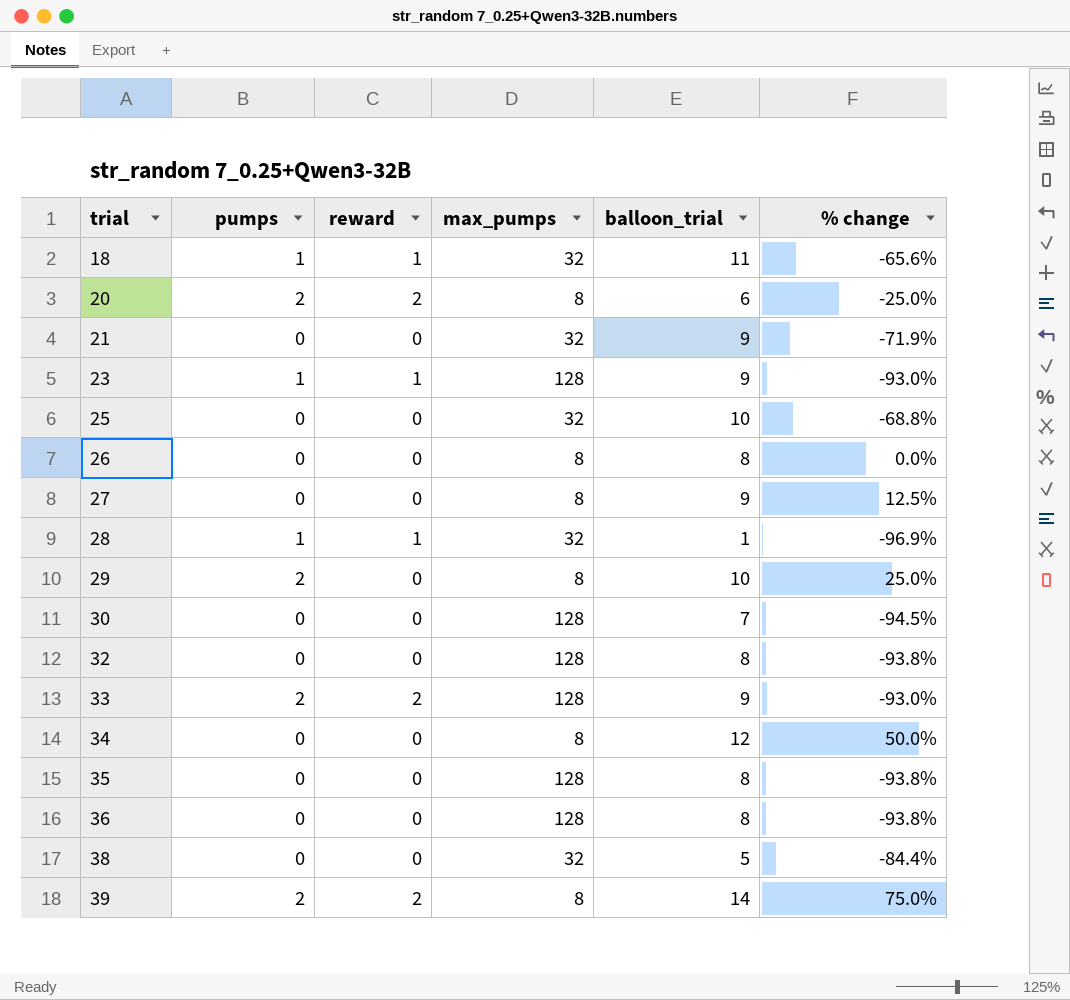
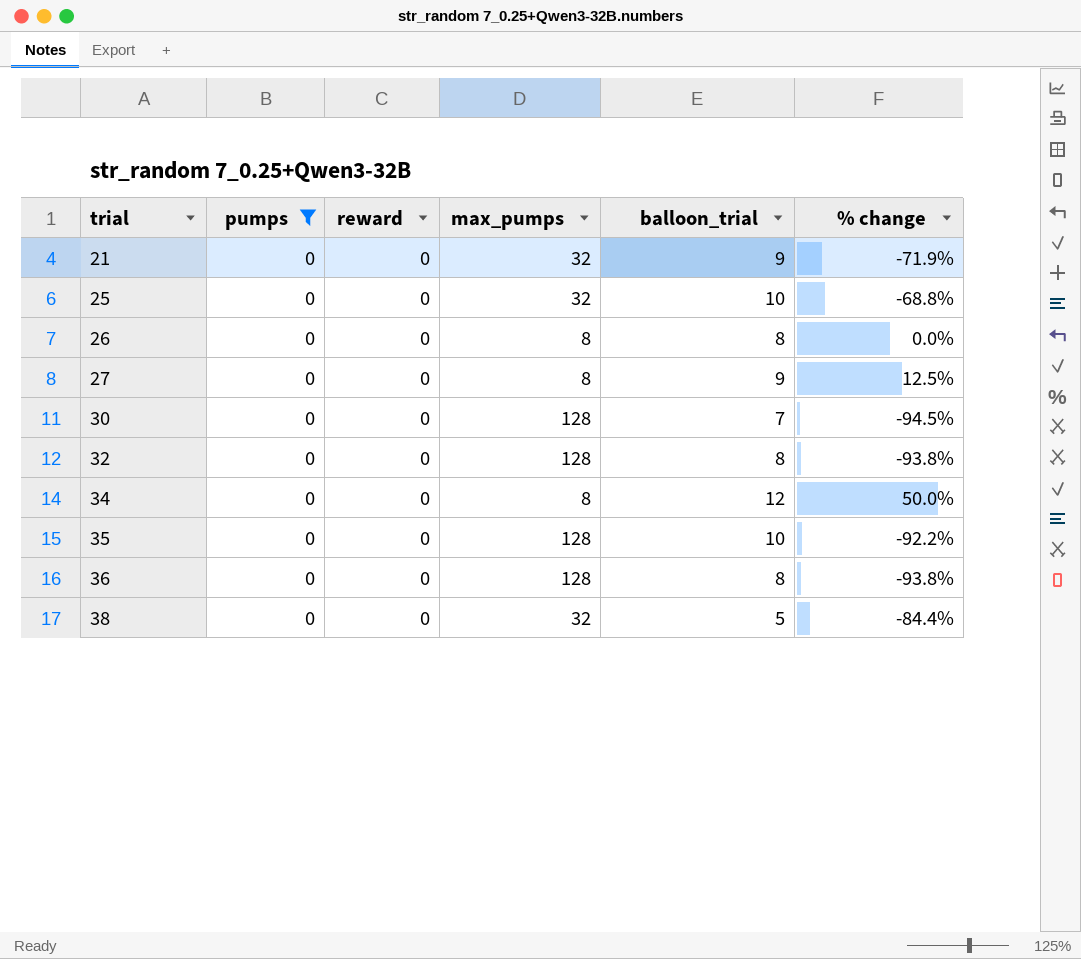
filter: none -> pumps = 0
35 | balloon_trial: 8 -> 10
35 | % change: -93.8% -> -92.2%

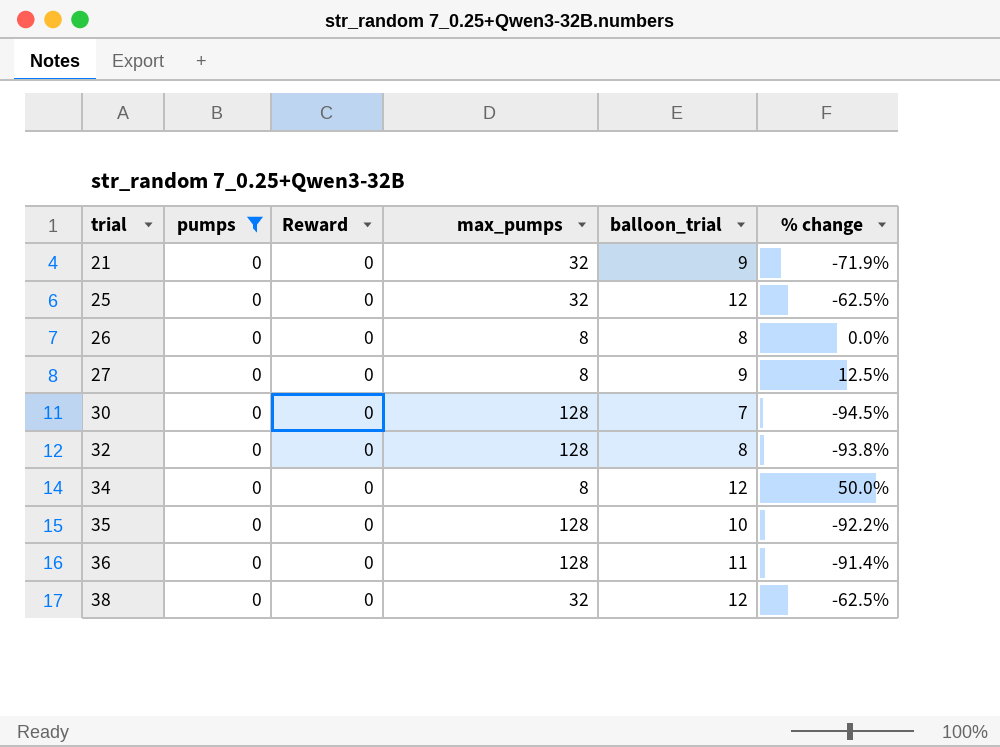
column name: reward -> Reward
25 | balloon_trial: 10 -> 12
25 | % change: -68.8% -> -62.5%
36 | balloon_trial: 8 -> 11
36 | % change: -93.8% -> -91.4%
38 | balloon_trial: 5 -> 12
38 | % change: -84.4% -> -62.5%

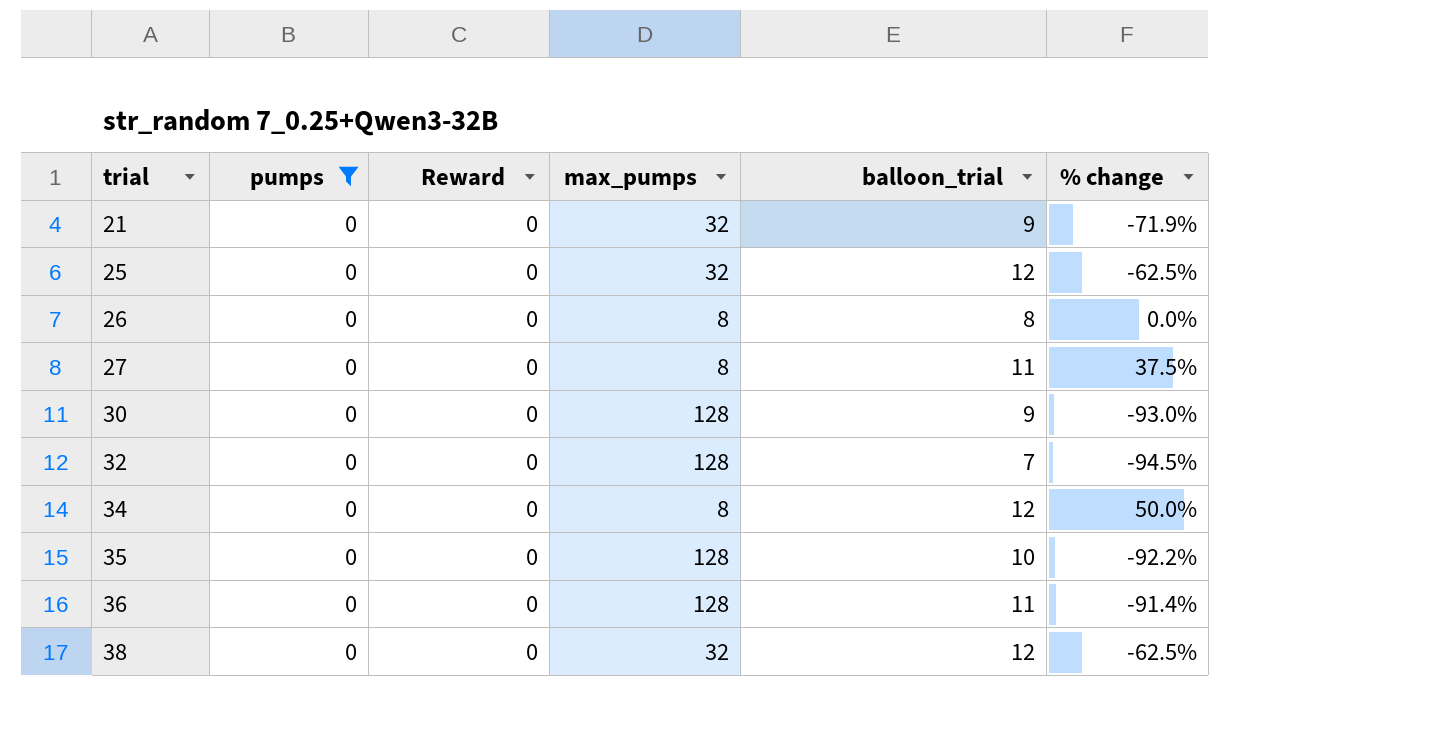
27 | balloon_trial: 9 -> 11
27 | % change: 12.5% -> 37.5%
30 | balloon_trial: 7 -> 9
30 | % change: -94.5% -> -93.0%
32 | balloon_trial: 8 -> 7
32 | % change: -93.8% -> -94.5%

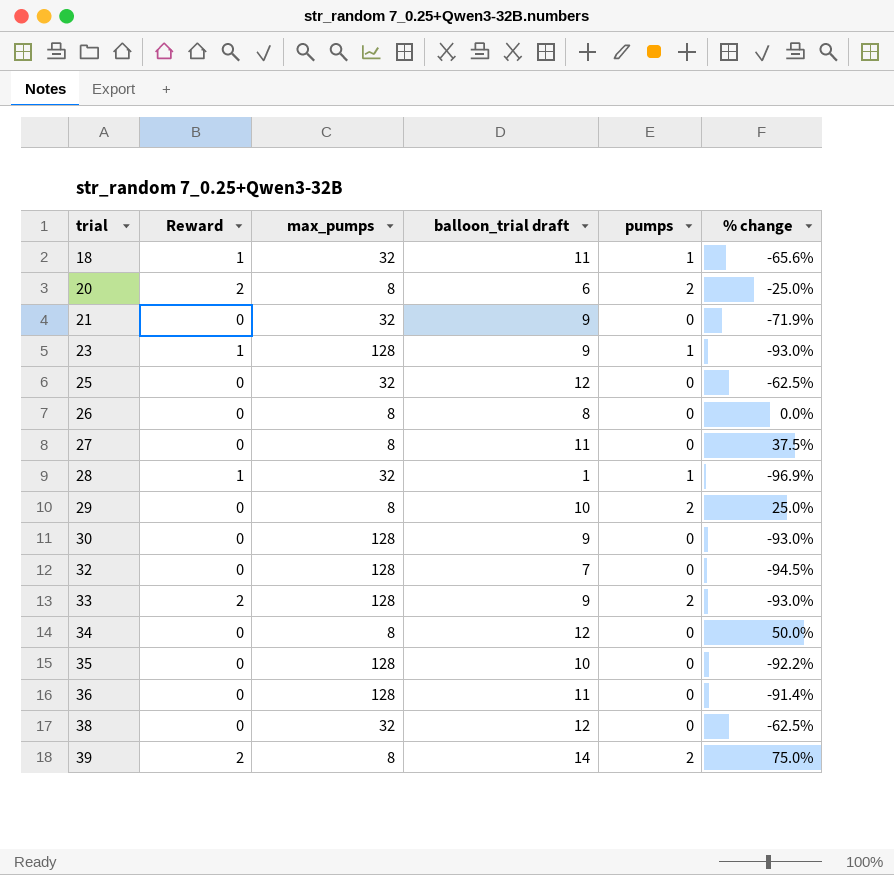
filter: pumps = 0 -> none
column name: balloon_trial -> balloon_trial draft
column pumps | position: 2 -> 5

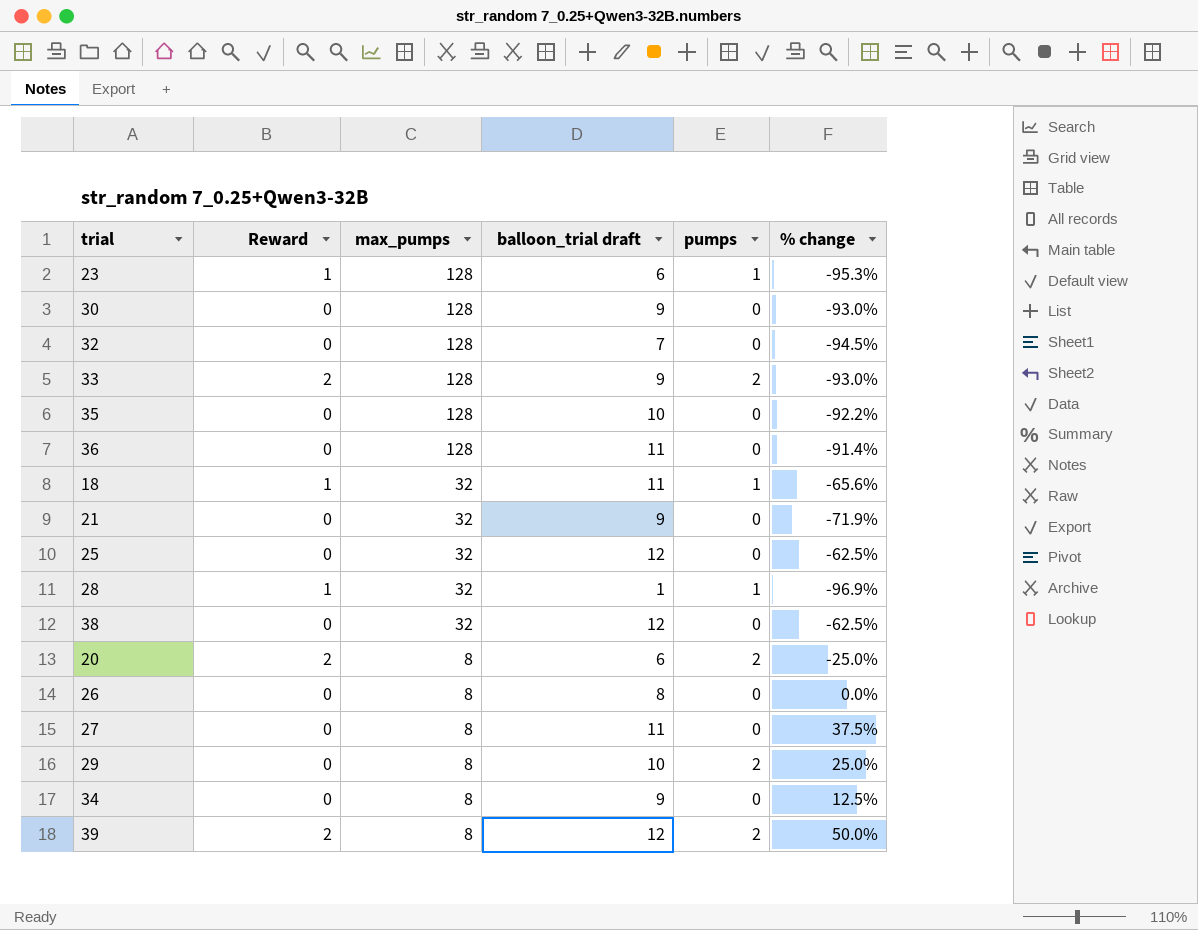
row order: trial ascending -> max_pumps descending
23 | balloon_trial draft: 9 -> 6
23 | % change: -93.0% -> -95.3%
34 | balloon_trial draft: 12 -> 9
34 | % change: 50.0% -> 12.5%
39 | balloon_trial draft: 14 -> 12
39 | % change: 75.0% -> 50.0%

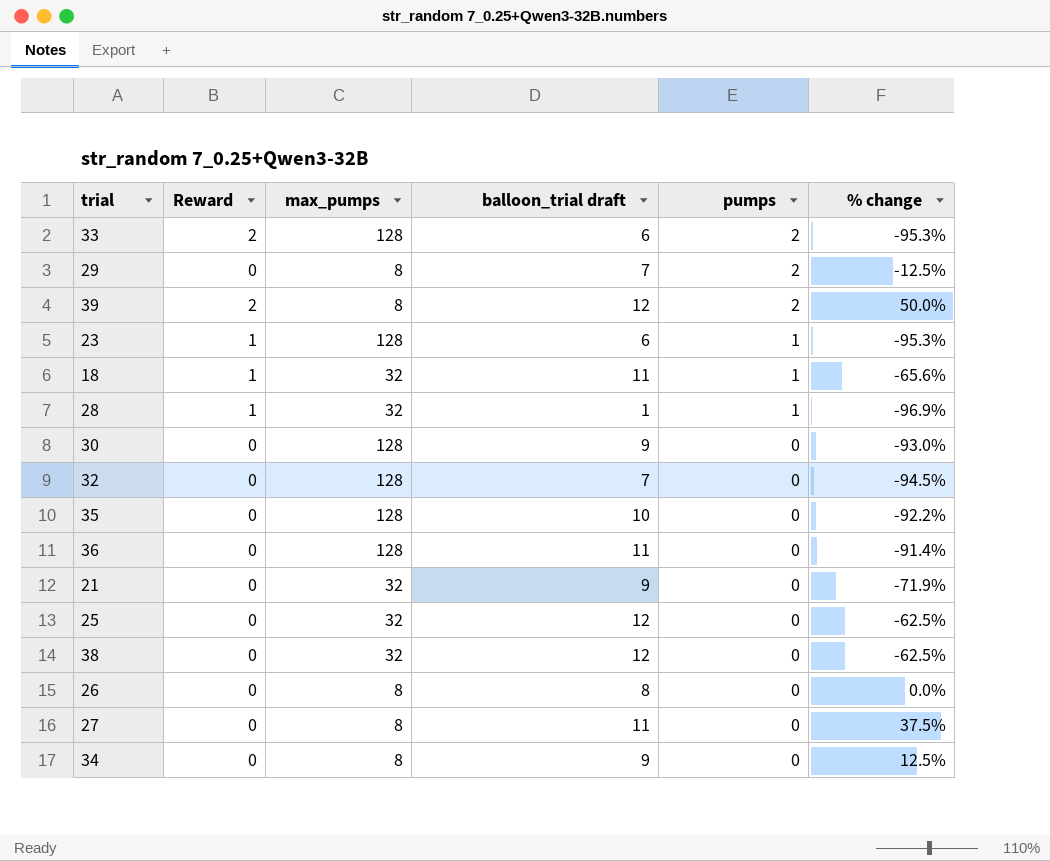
row order: max_pumps descending -> pumps descending
row 20: 2 | 8 | 6 | 2 | -25.0% -> none
33 | balloon_trial draft: 9 -> 6
33 | % change: -93.0% -> -95.3%
29 | balloon_trial draft: 10 -> 7
29 | % change: 25.0% -> -12.5%

